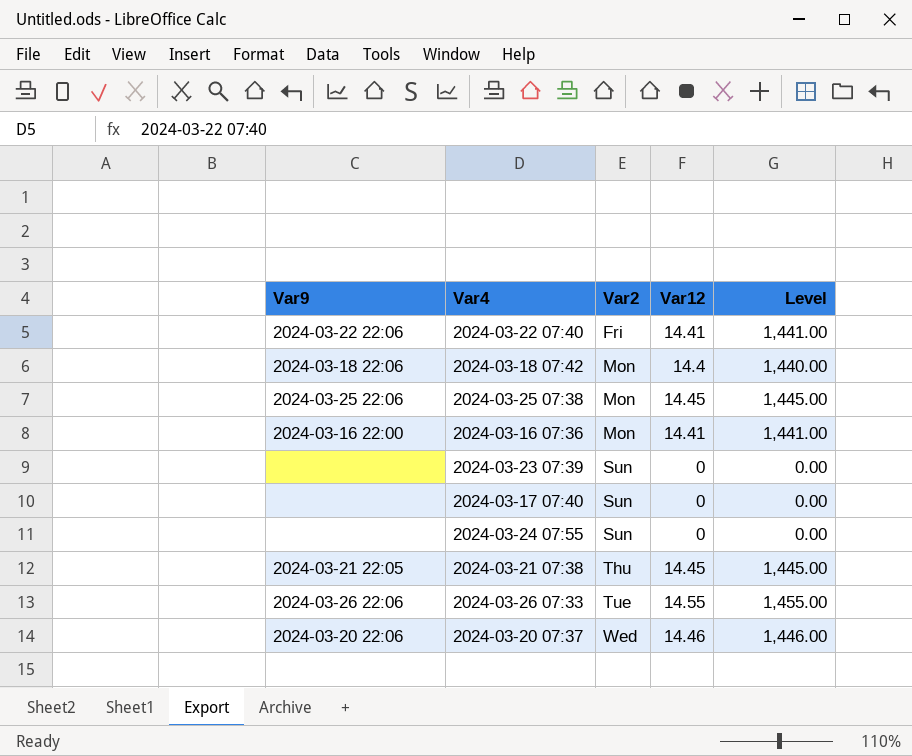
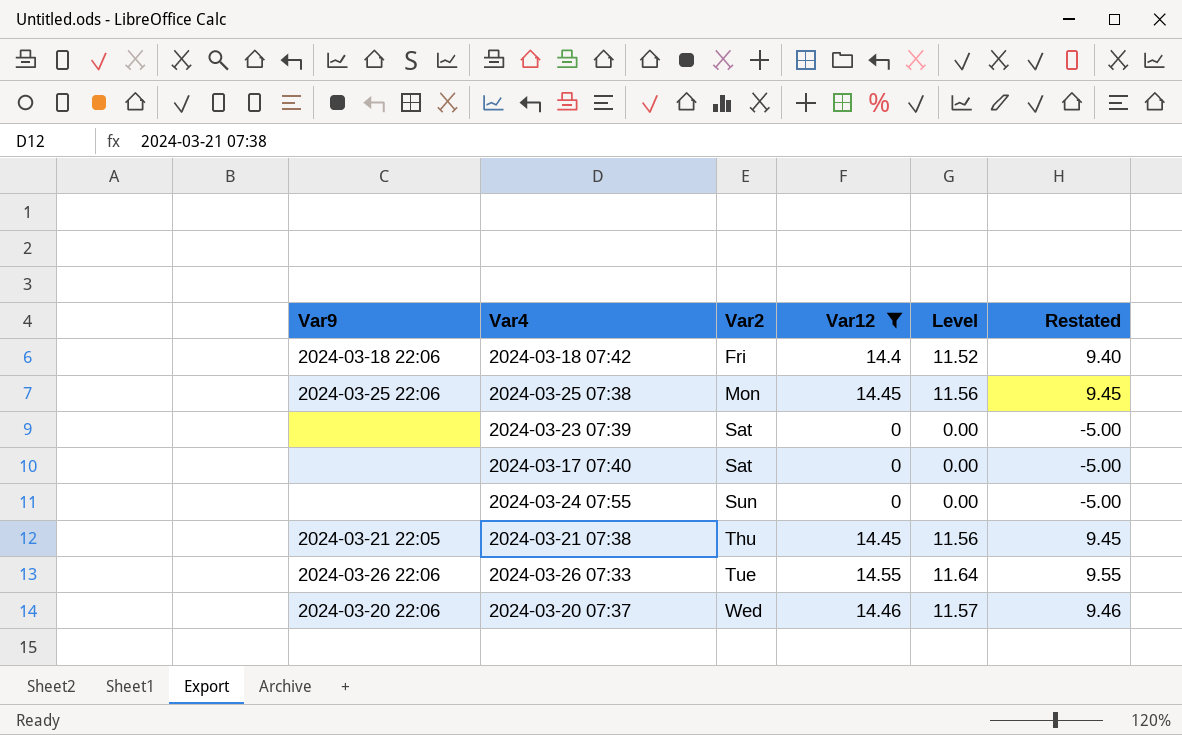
filter: none -> Var12 != 14.41
column Level | formula: [Var12] * 100 -> [Var12] * 0.8
column Restated | formula: none -> [Var12] - 5
2024-03-18 07:42 | Var2: Mon -> Fri
2024-03-23 07:39 | Var2: Sun -> Sat
2024-03-17 07:40 | Var2: Sun -> Sat

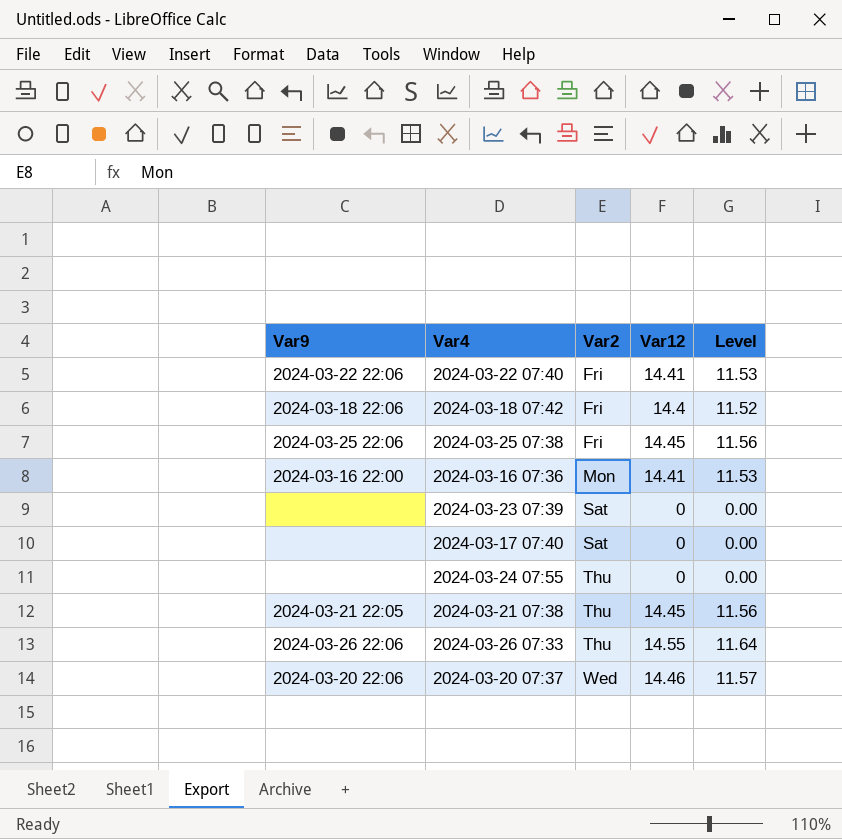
filter: Var12 != 14.41 -> none
column Restated | formula: [Var12] - 5 -> none
2024-03-25 07:38 | Var2: Mon -> Fri
2024-03-24 07:55 | Var2: Sun -> Thu
2024-03-26 07:33 | Var2: Tue -> Thu

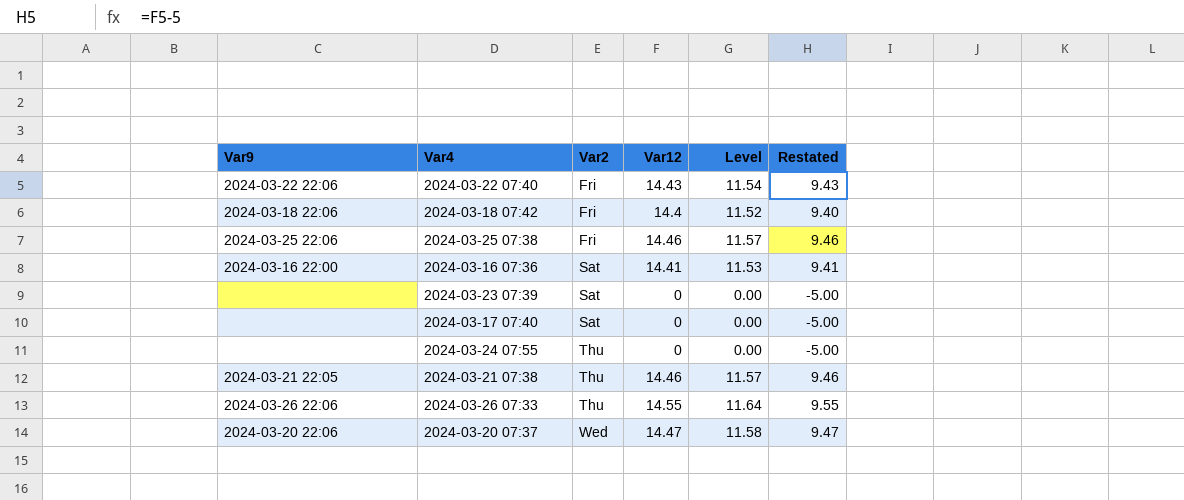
column Restated | formula: none -> [Var12] - 5
2024-03-22 07:40 | Var12: 14.41 -> 14.43
2024-03-22 07:40 | Level: 11.53 -> 11.54
2024-03-25 07:38 | Var12: 14.45 -> 14.46
2024-03-25 07:38 | Level: 11.56 -> 11.57
2024-03-16 07:36 | Var2: Mon -> Sat
2024-03-21 07:38 | Var12: 14.45 -> 14.46
2024-03-21 07:38 | Level: 11.56 -> 11.57
2024-03-20 07:37 | Var12: 14.46 -> 14.47
2024-03-20 07:37 | Level: 11.57 -> 11.58

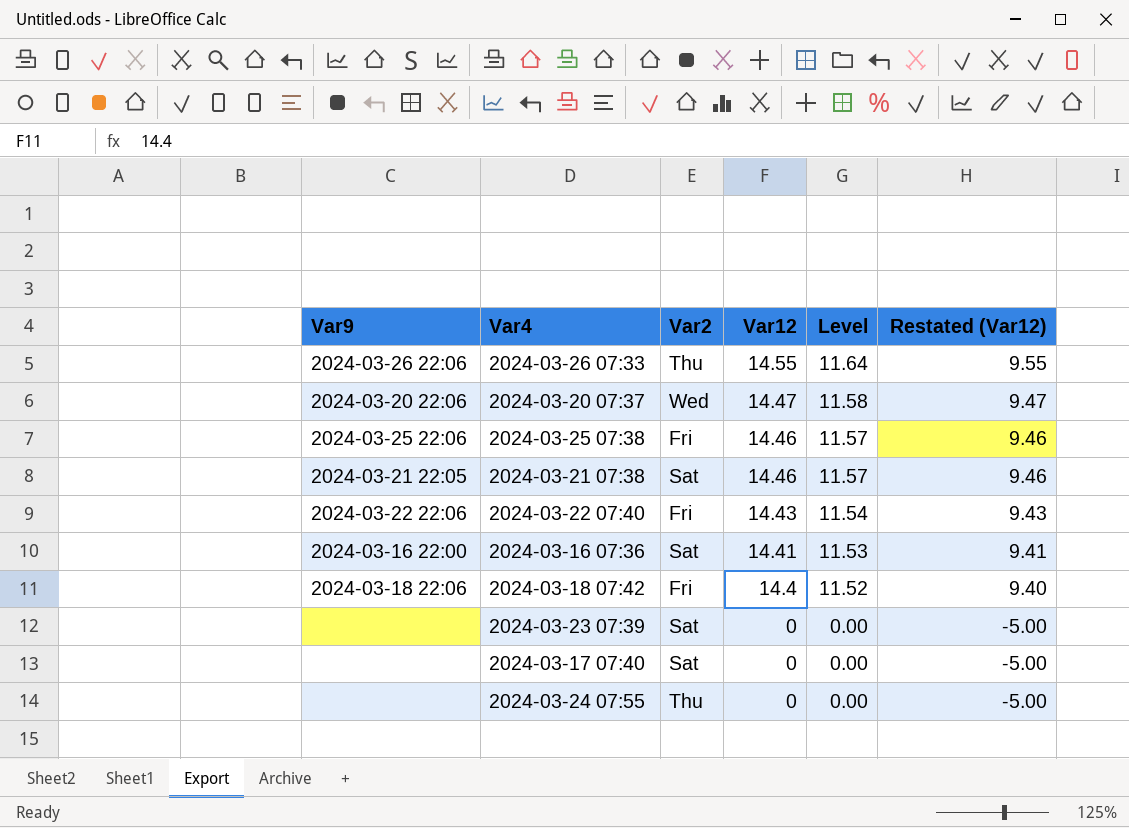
row order: Var2 ascending -> Var12 descending
column name: Restated -> Restated (Var12)
2024-03-21 07:38 | Var2: Thu -> Sat

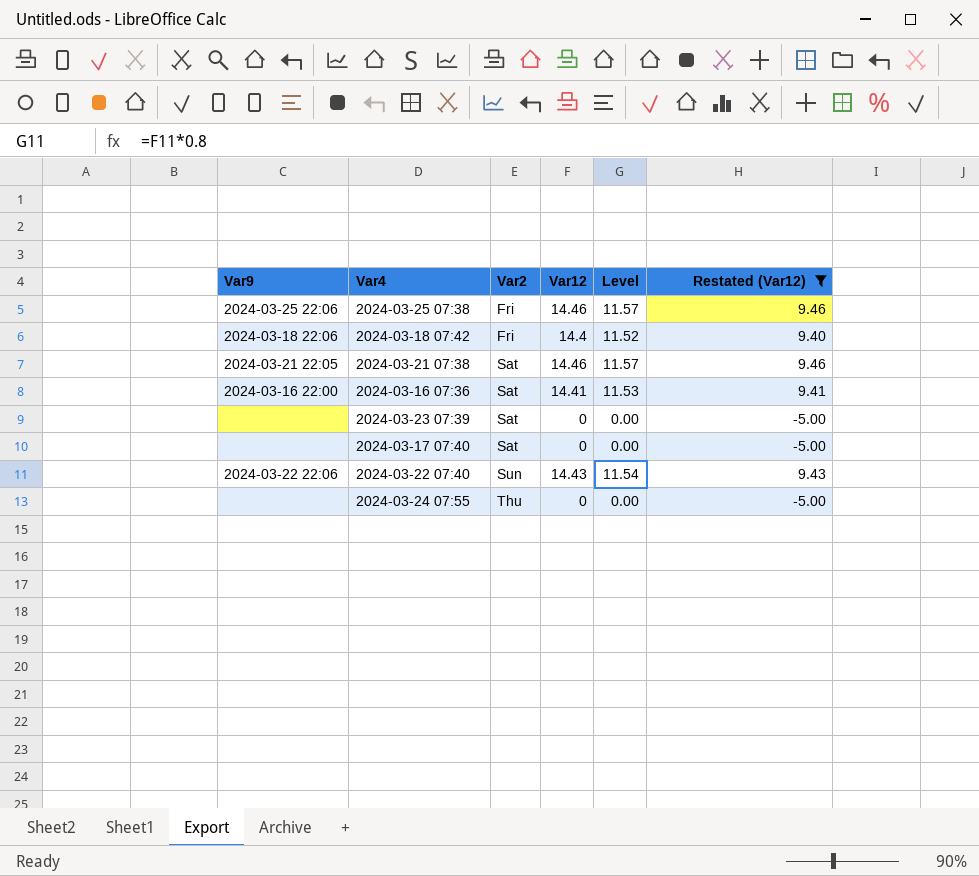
filter: none -> Restated (Var12) <= 9.46
row order: Var12 descending -> Var2 ascending
2024-03-22 07:40 | Var2: Fri -> Sun

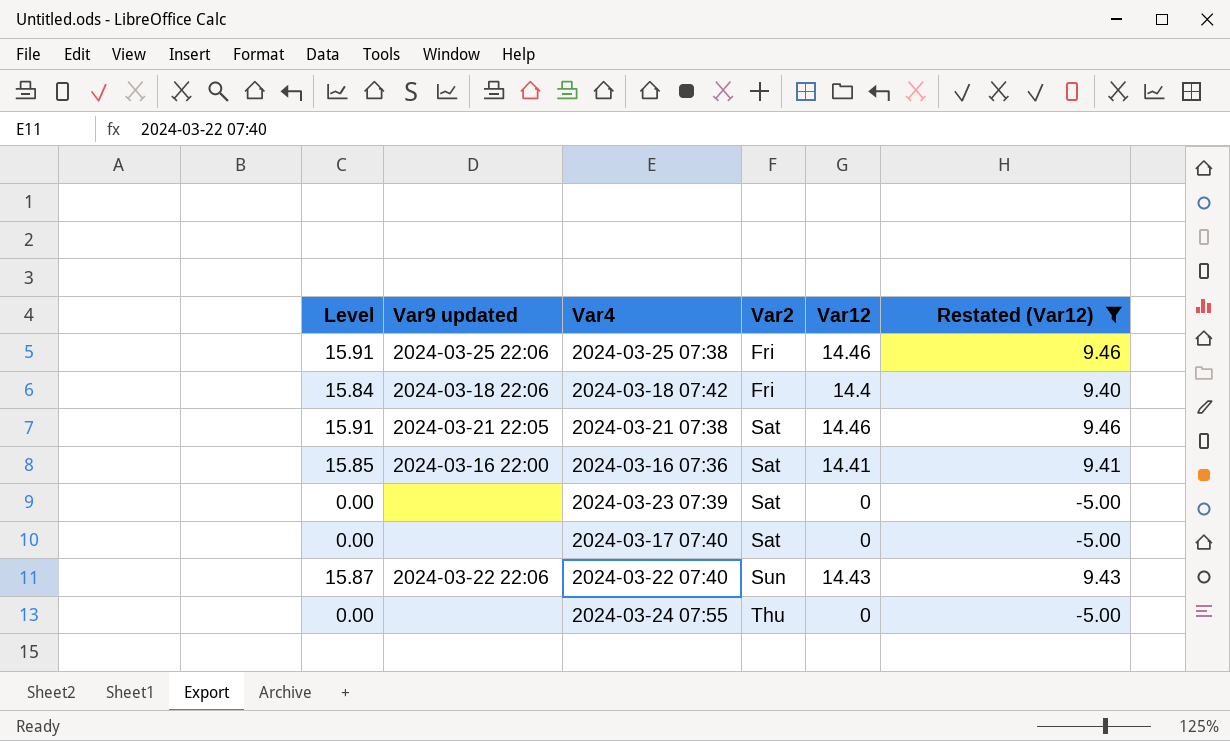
column Level | formula: [Var12] * 0.8 -> [Var12] * 1.1
column Level | position: 5 -> 1
column name: Var9 -> Var9 updated

